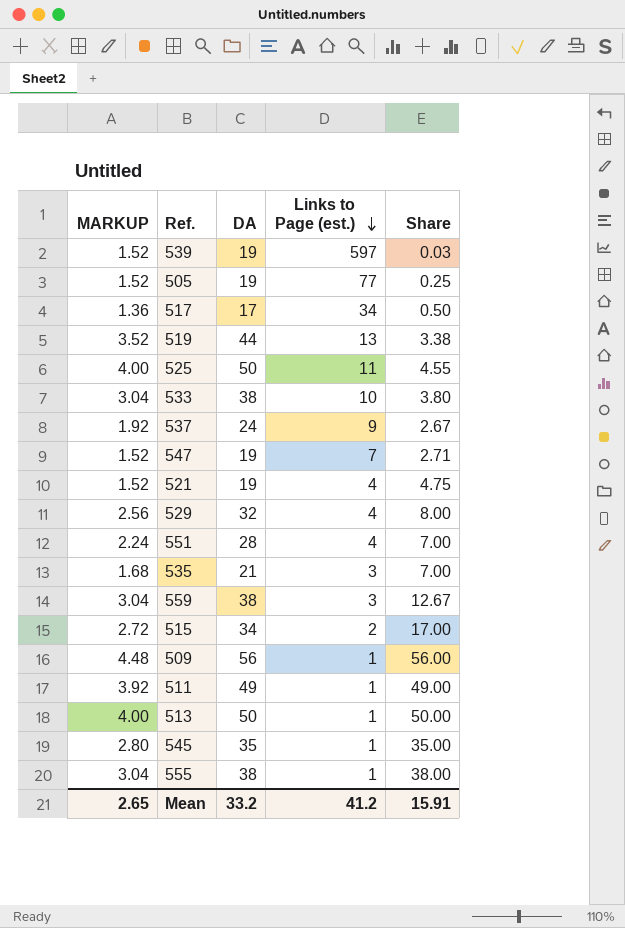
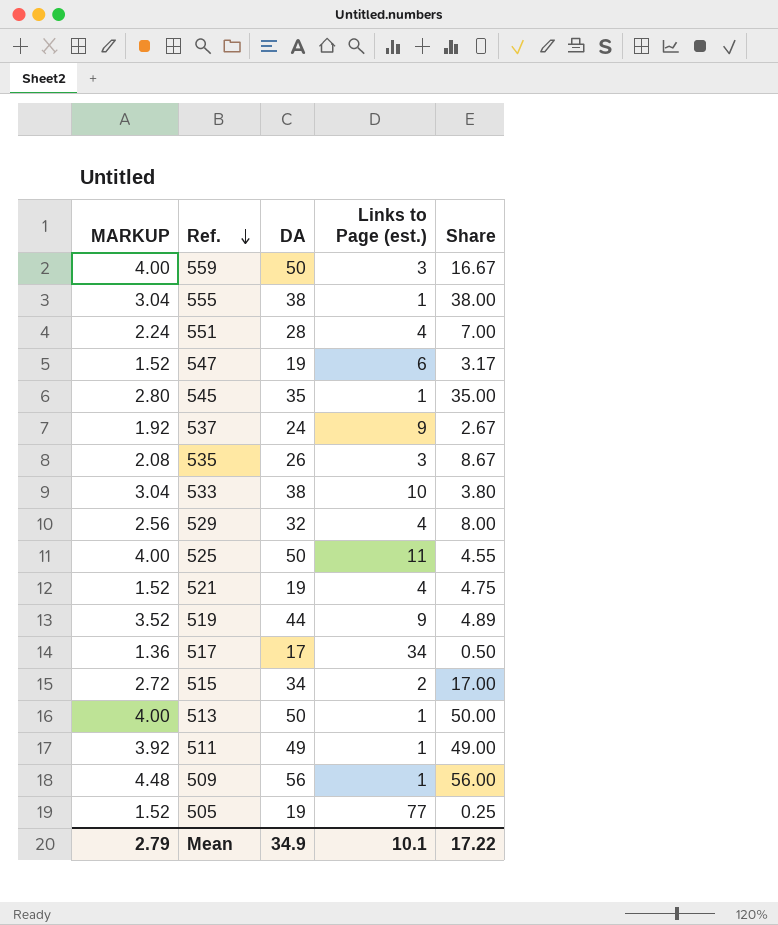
row order: Links to Page (est.) descending -> Ref. descending
row 539: 1.52 | 19 | 597 | 0.03 -> none
559 | MARKUP: 3.04 -> 4.00
559 | DA: 38 -> 50
559 | Share: 12.67 -> 16.67
547 | Links to Page (est.): 7 -> 6
547 | Share: 2.71 -> 3.17
535 | MARKUP: 1.68 -> 2.08
535 | DA: 21 -> 26
535 | Share: 7.00 -> 8.67
519 | Links to Page (est.): 13 -> 9
519 | Share: 3.38 -> 4.89
Mean | MARKUP: 2.65 -> 2.79
Mean | DA: 33.2 -> 34.9
Mean | Links to Page (est.): 41.2 -> 10.1
Mean | Share: 15.91 -> 17.22

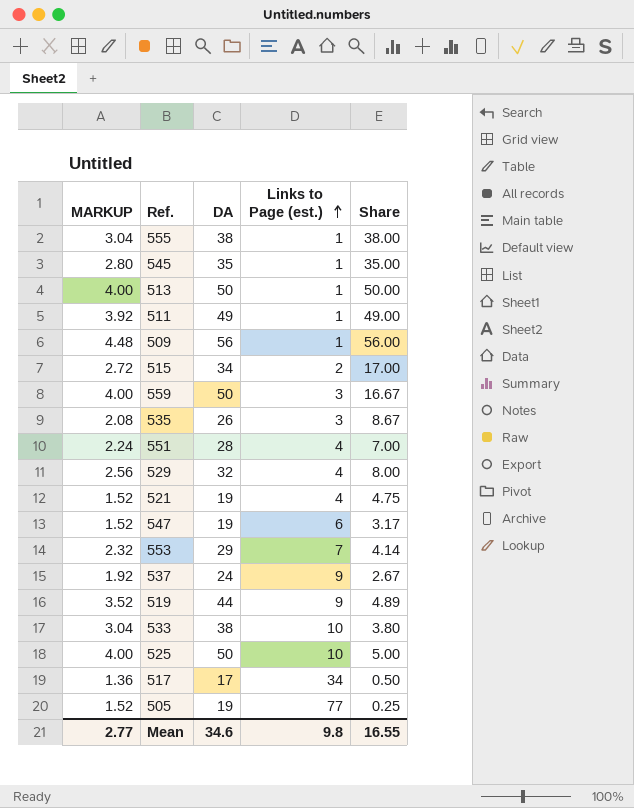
row order: Ref. descending -> Links to Page (est.) ascending
row 553: none -> 2.32 | 29 | 7 | 4.14
525 | Links to Page (est.): 11 -> 10
525 | Share: 4.55 -> 5.00
Mean | MARKUP: 2.79 -> 2.77
Mean | DA: 34.9 -> 34.6
Mean | Links to Page (est.): 10.1 -> 9.8
Mean | Share: 17.22 -> 16.55

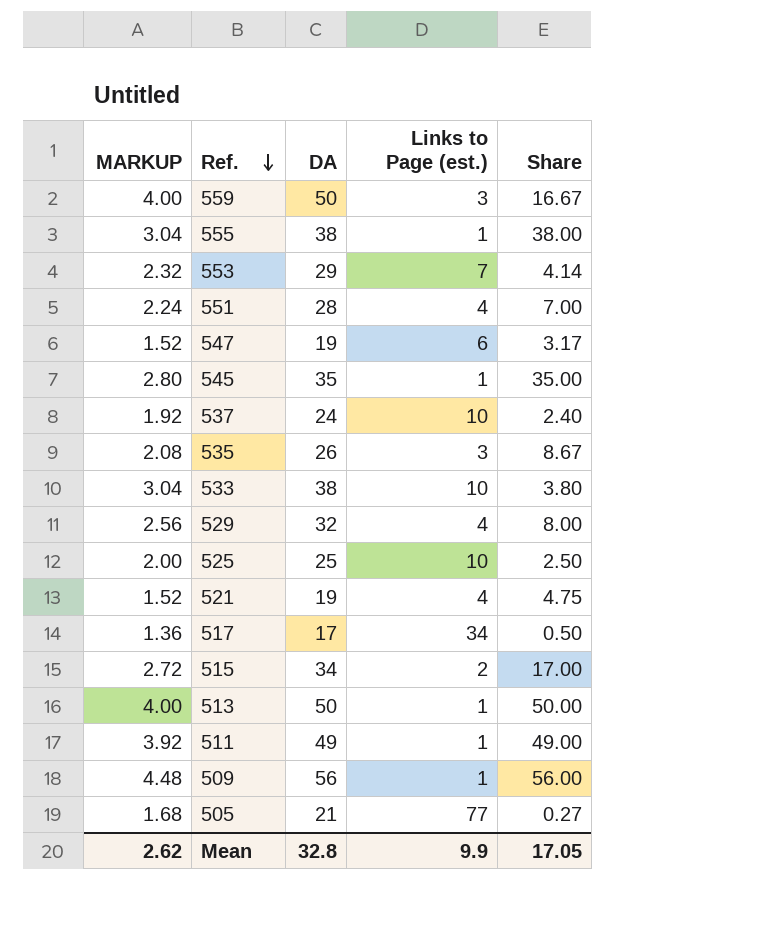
row order: Links to Page (est.) ascending -> Ref. descending
row 519: 3.52 | 44 | 9 | 4.89 -> none
537 | Links to Page (est.): 9 -> 10
537 | Share: 2.67 -> 2.40
525 | MARKUP: 4.00 -> 2.00
525 | DA: 50 -> 25
525 | Share: 5.00 -> 2.50
505 | MARKUP: 1.52 -> 1.68
505 | DA: 19 -> 21
505 | Share: 0.25 -> 0.27
Mean | MARKUP: 2.77 -> 2.62
Mean | DA: 34.6 -> 32.8
Mean | Links to Page (est.): 9.8 -> 9.9
Mean | Share: 16.55 -> 17.05

